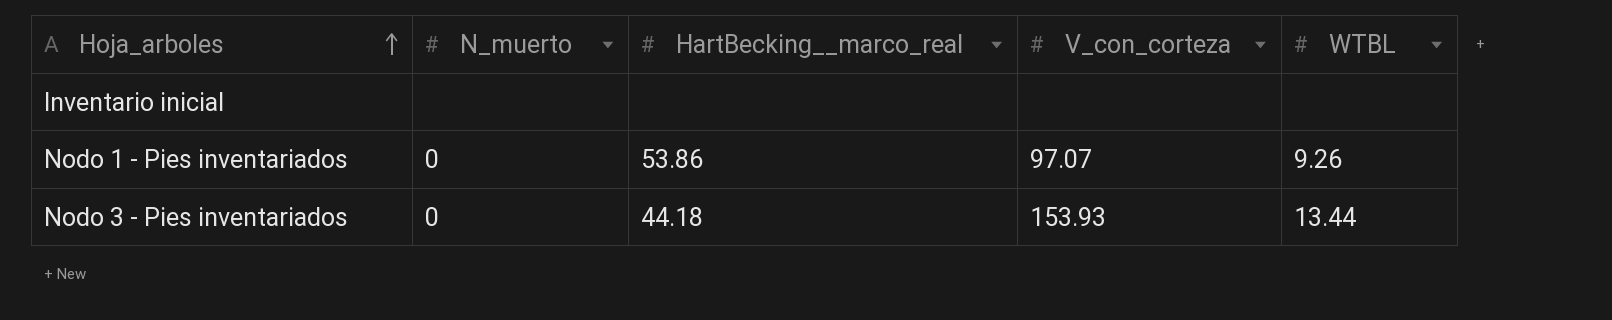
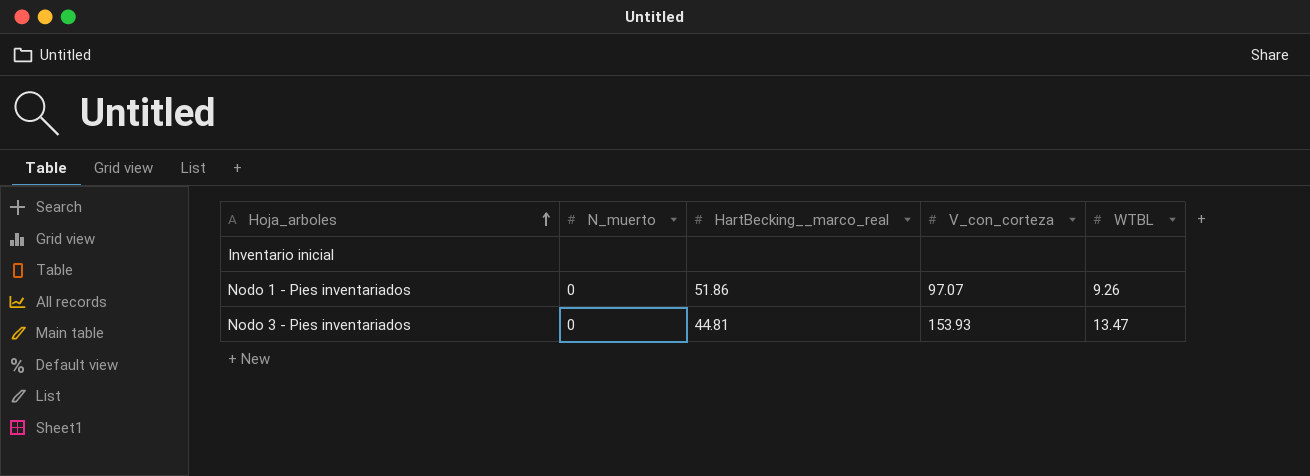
Nodo 1 - Pies inventariados | HartBecking__marco_real: 53.86 -> 51.86
Nodo 3 - Pies inventariados | HartBecking__marco_real: 44.18 -> 44.81
Nodo 3 - Pies inventariados | WTBL: 13.44 -> 13.47

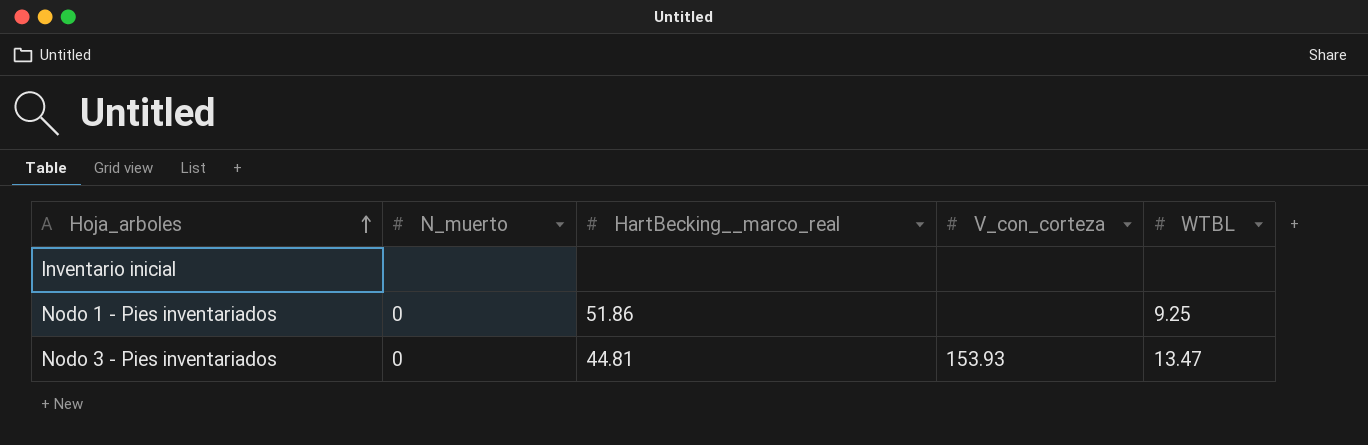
Nodo 1 - Pies inventariados | V_con_corteza: 97.07 -> none
Nodo 1 - Pies inventariados | WTBL: 9.26 -> 9.25

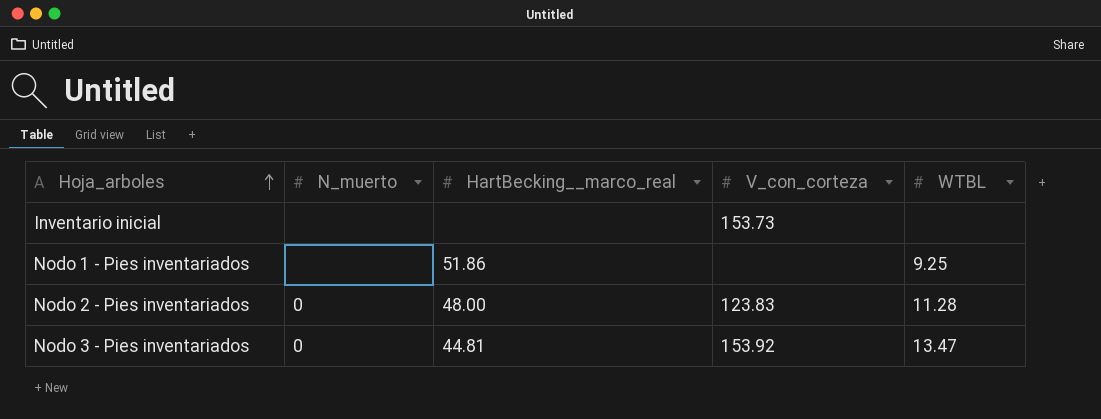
Inventario inicial | V_con_corteza: none -> 153.73
Nodo 1 - Pies inventariados | N_muerto: 0 -> none
row Nodo 2 - Pies inventariados: none -> 0 | 48.00 | 123.83 | 11.28
Nodo 3 - Pies inventariados | V_con_corteza: 153.93 -> 153.92

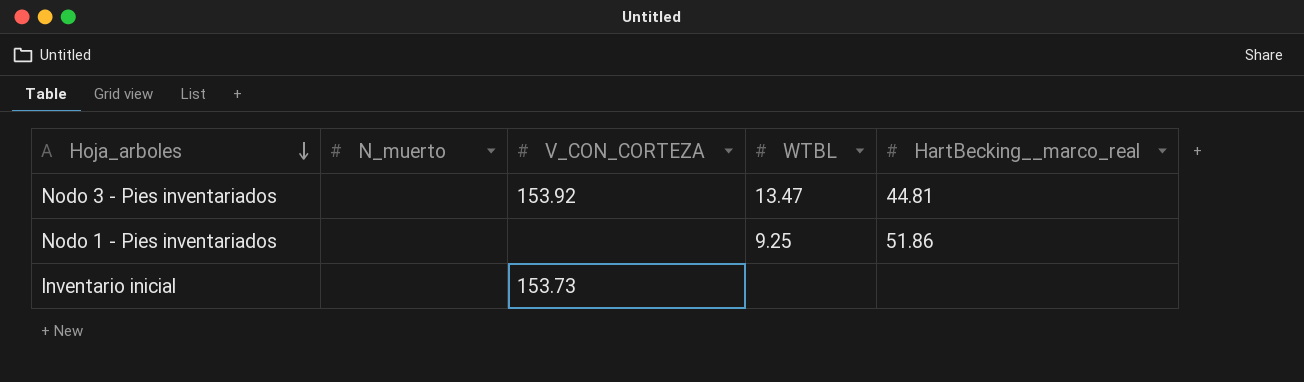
row order: Hoja_arboles ascending -> Hoja_arboles descending
column name: V_con_corteza -> V_CON_CORTEZA
column HartBecking__marco_real | position: 3 -> 5
row Nodo 2 - Pies inventariados: 0 | 48.00 | 123.83 | 11.28 -> none
Nodo 3 - Pies inventariados | N_muerto: 0 -> none

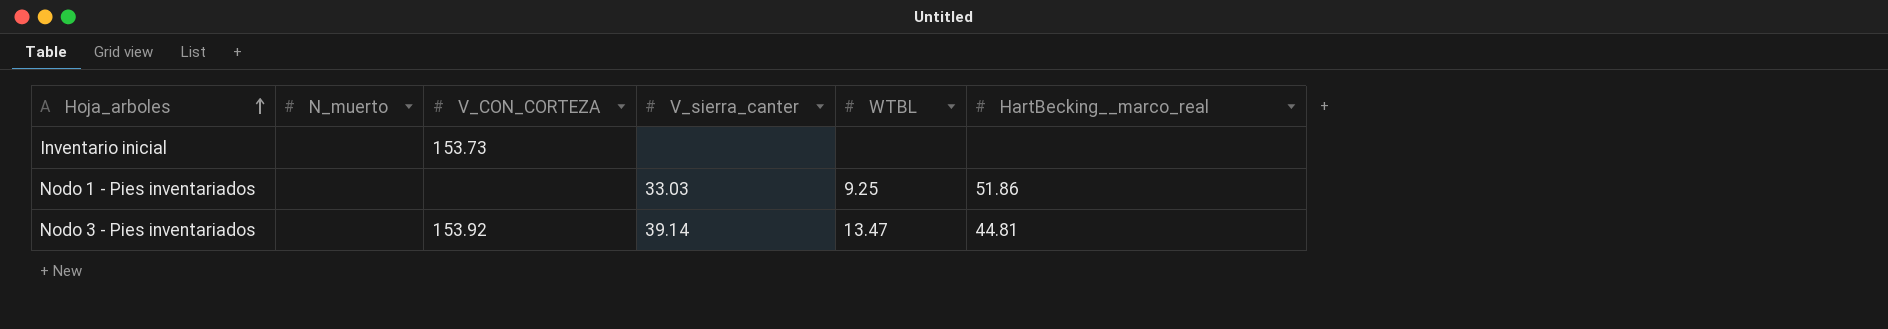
row order: Hoja_arboles descending -> Hoja_arboles ascending
column V_sierra_canter | position: none -> 4

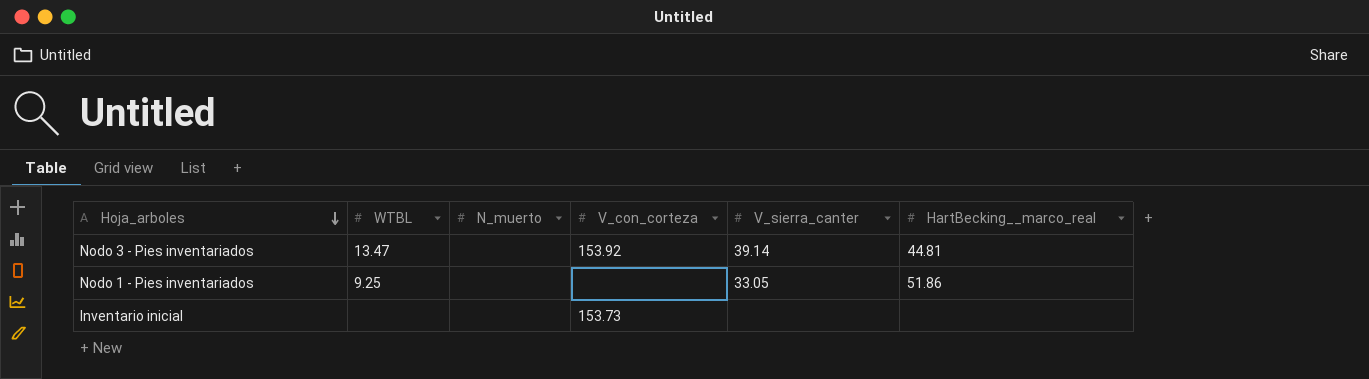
row order: Hoja_arboles ascending -> Hoja_arboles descending
column WTBL | position: 5 -> 2
column name: V_CON_CORTEZA -> V_con_corteza
Nodo 1 - Pies inventariados | V_sierra_canter: 33.03 -> 33.05

